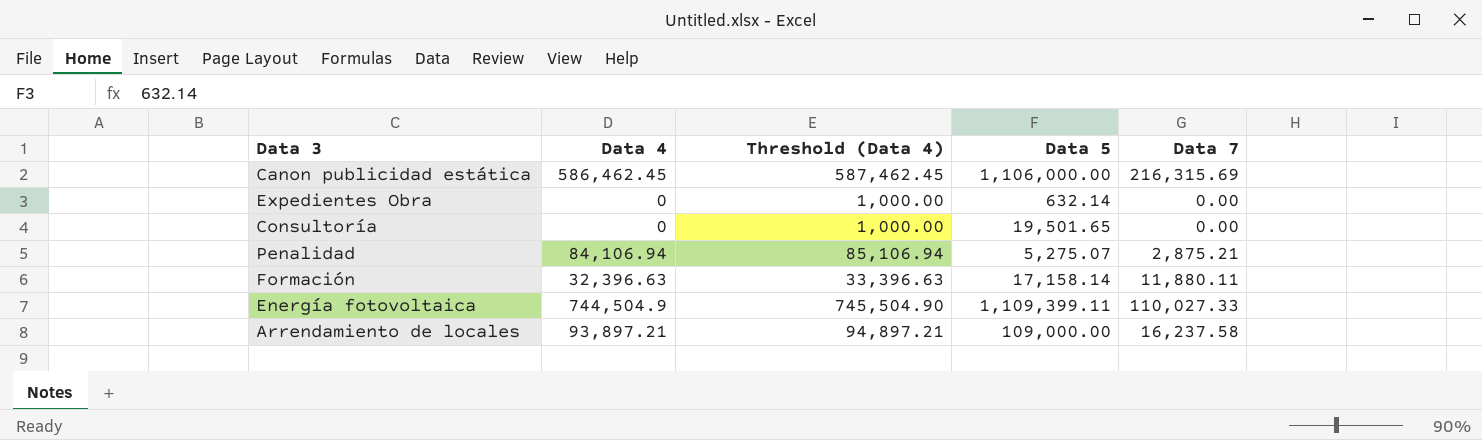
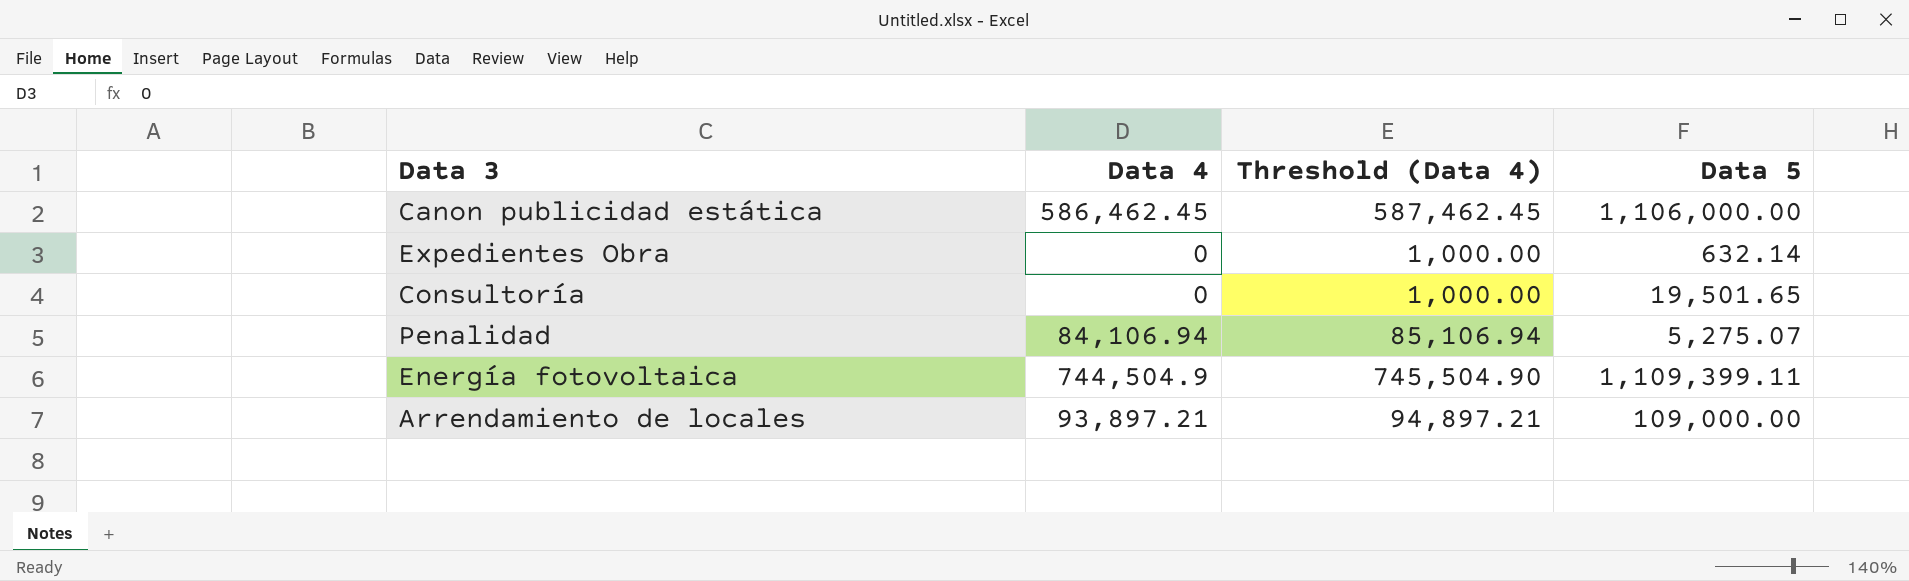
column Data 7 | position: 5 -> none
row Formación: 32,396.63 | 33,396.63 | 17,158.14 | 11,880.11 -> none

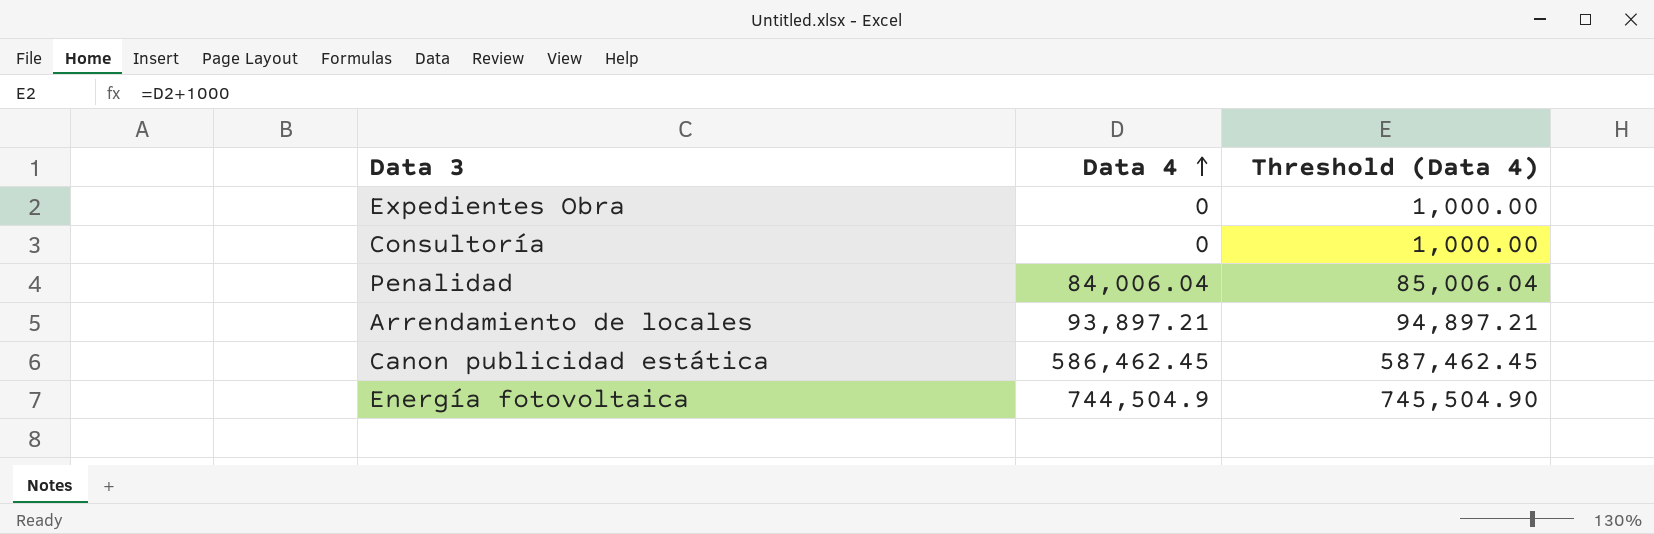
row order: none -> Data 4 ascending
column Data 5 | position: 4 -> none
Penalidad | Data 4: 84,106.94 -> 84,006.04
Penalidad | Threshold (Data 4): 85,106.94 -> 85,006.04

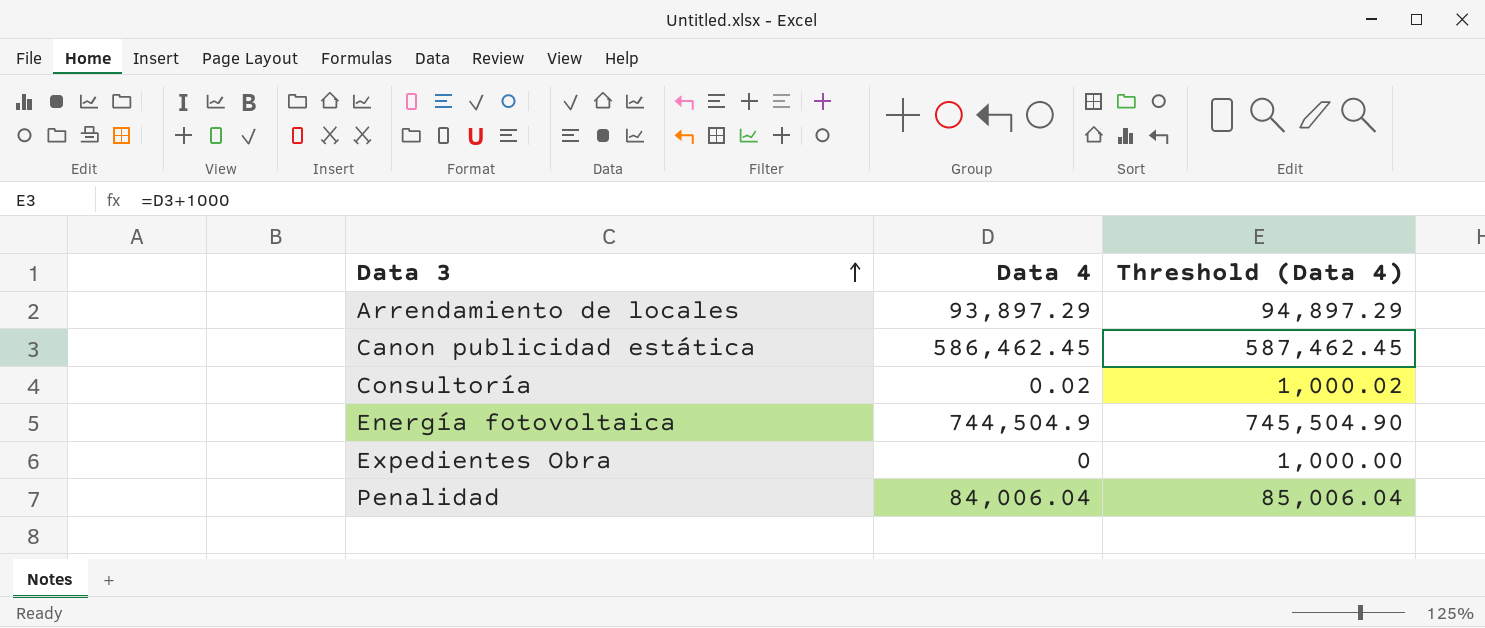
row order: Data 4 ascending -> Data 3 ascending
Arrendamiento de locales | Data 4: 93,897.21 -> 93,897.29
Arrendamiento de locales | Threshold (Data 4): 94,897.21 -> 94,897.29
Consultoría | Data 4: 0 -> 0.02
Consultoría | Threshold (Data 4): 1,000.00 -> 1,000.02

